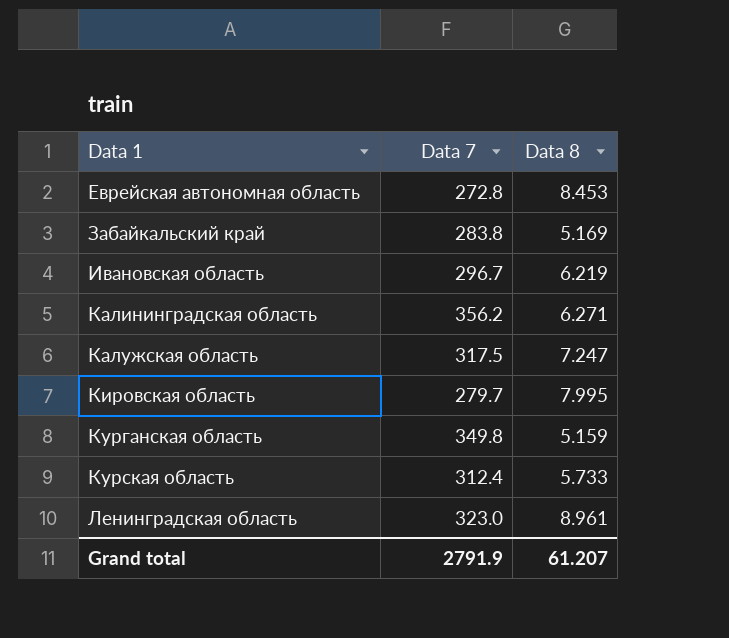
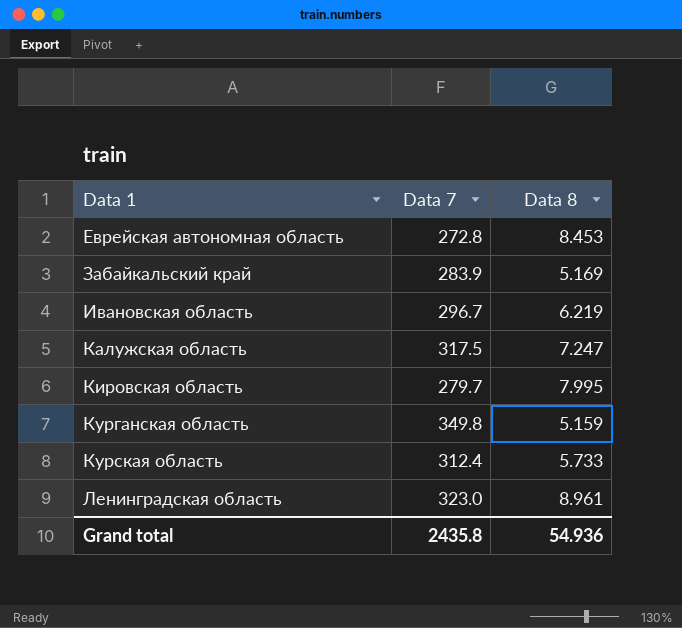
row Калининградская область: 356.2 | 6.271 -> none
Забайкальский край | Data 7: 283.8 -> 283.9
Grand total | Data 7: 2791.9 -> 2435.8
Grand total | Data 8: 61.207 -> 54.936

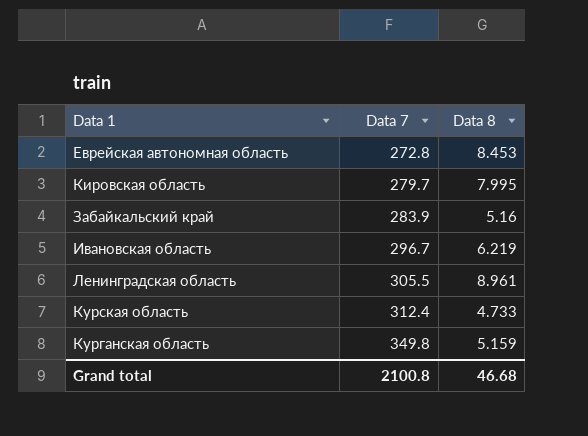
row order: Data 1 ascending -> Data 7 ascending
row Калужская область: 317.5 | 7.247 -> none
Забайкальский край | Data 8: 5.169 -> 5.16
Ленинградская область | Data 7: 323.0 -> 305.5
Курская область | Data 8: 5.733 -> 4.733
Grand total | Data 7: 2435.8 -> 2100.8
Grand total | Data 8: 54.936 -> 46.68

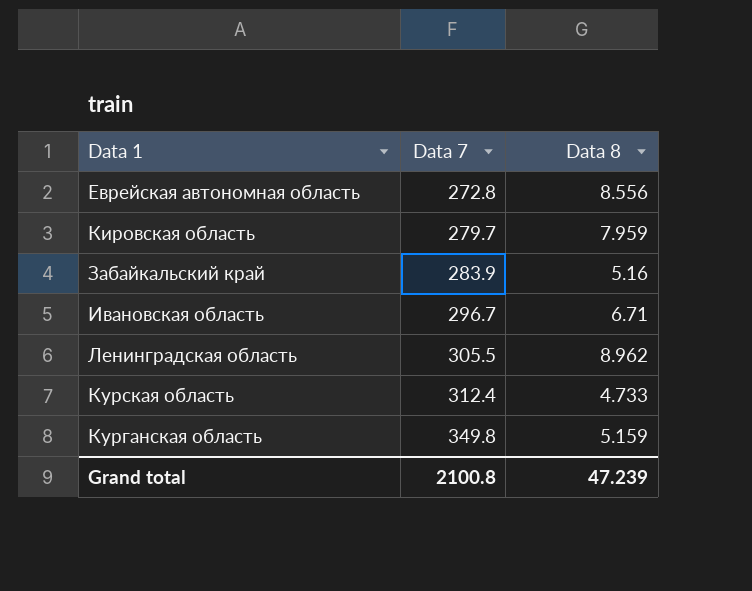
Еврейская автономная область | Data 8: 8.453 -> 8.556
Кировская область | Data 8: 7.995 -> 7.959
Ивановская область | Data 8: 6.219 -> 6.71
Ленинградская область | Data 8: 8.961 -> 8.962
Grand total | Data 8: 46.68 -> 47.239

